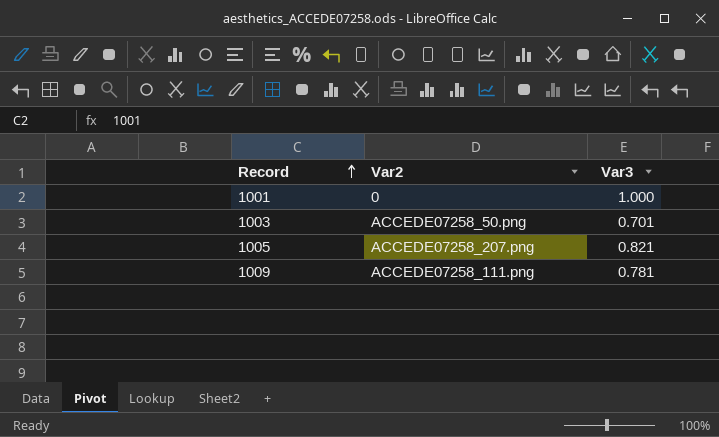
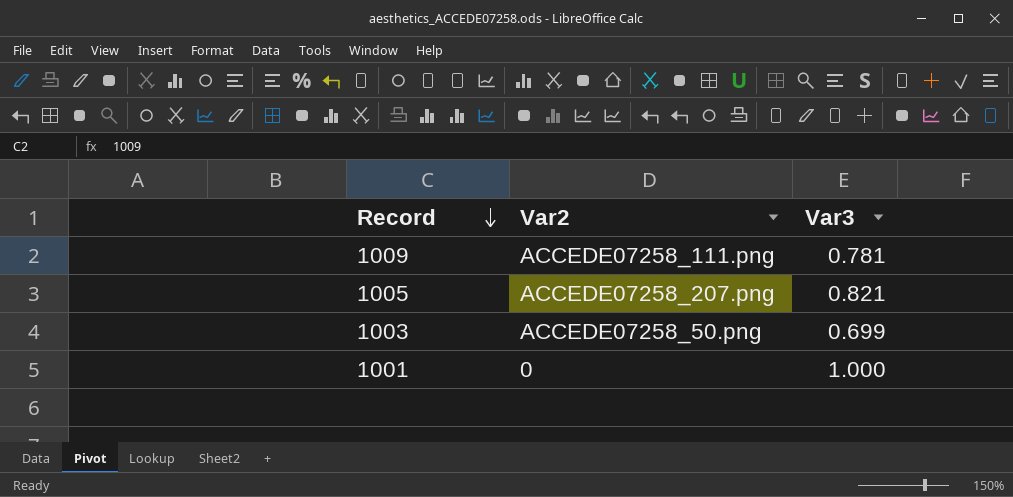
row order: Record ascending -> Record descending
1003 | Var3: 0.701 -> 0.699

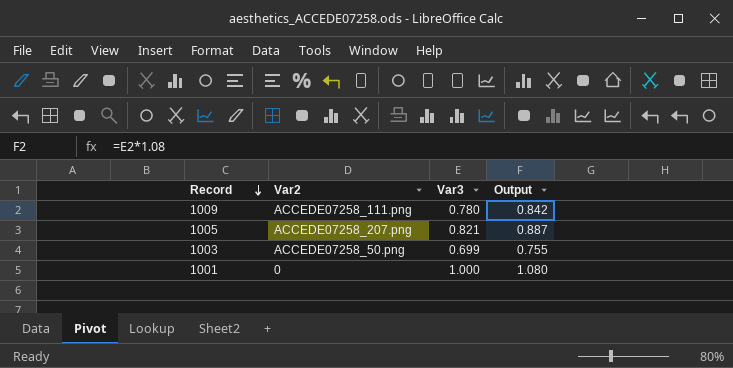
column Output | formula: none -> [Var3] * 1.08
1009 | Var3: 0.781 -> 0.780

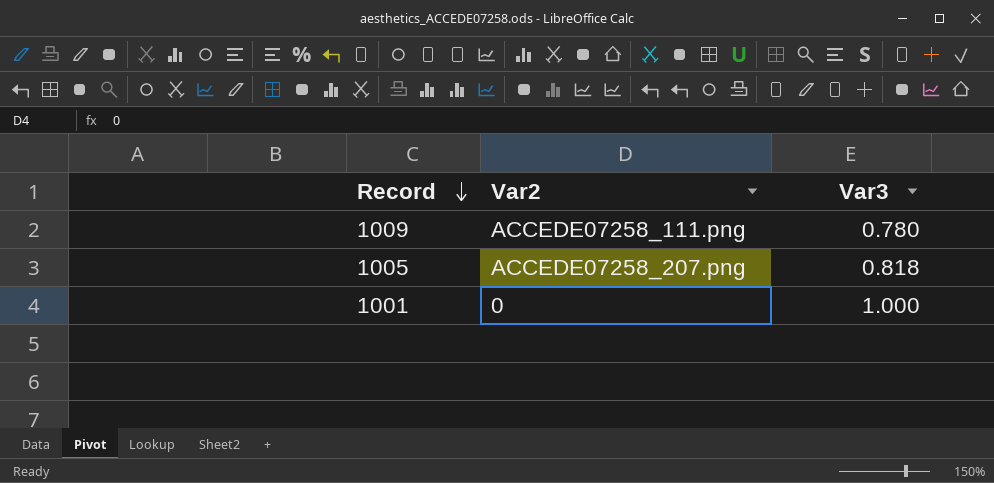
column Output | formula: [Var3] * 1.08 -> none
row 1003: ACCEDE07258_50.png | 0.699 | 0.755 -> none
1005 | Var3: 0.821 -> 0.818

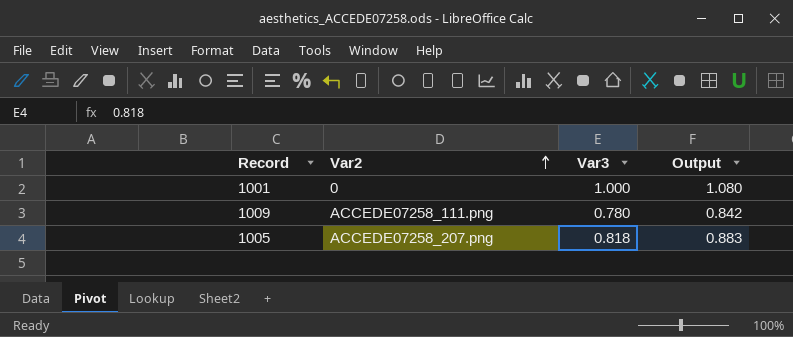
row order: Record descending -> Var2 ascending
column Output | formula: none -> [Var3] * 1.08

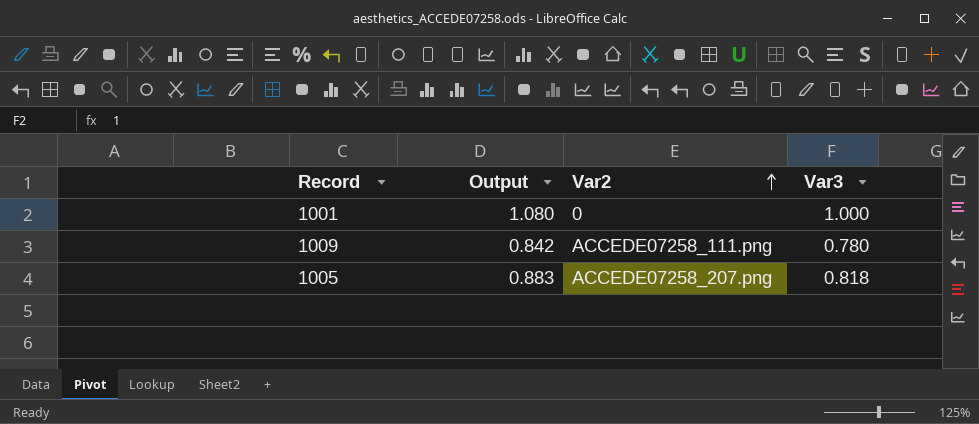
column Output | position: 4 -> 2

